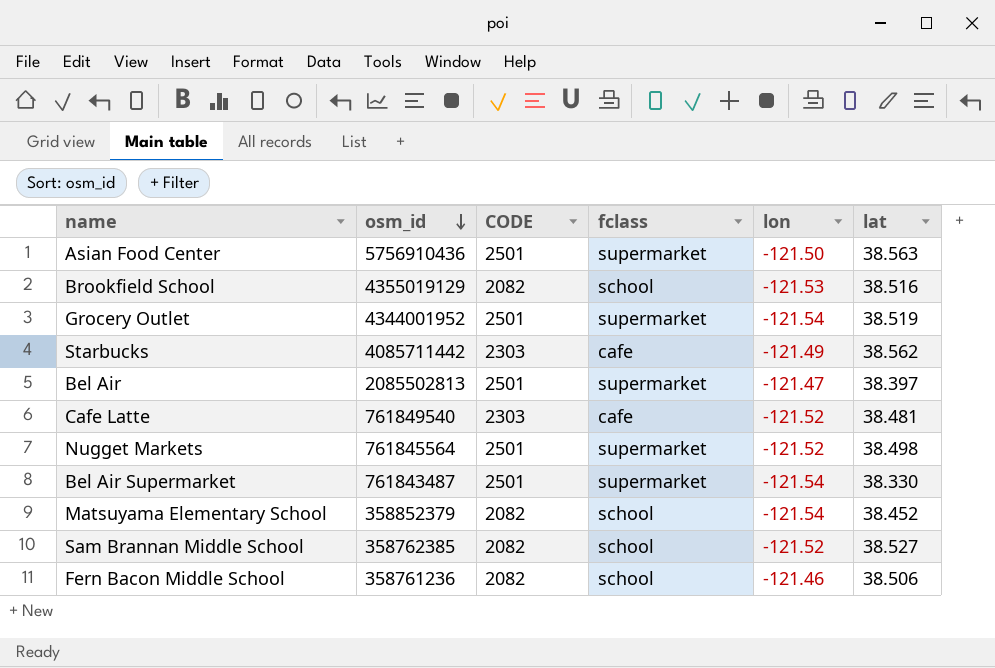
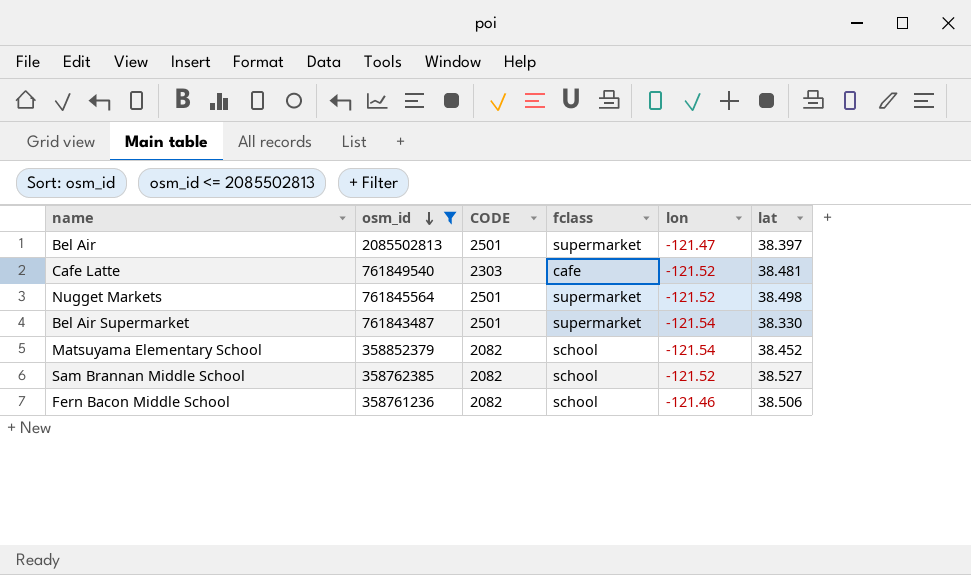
filter: none -> osm_id <= 2085502813

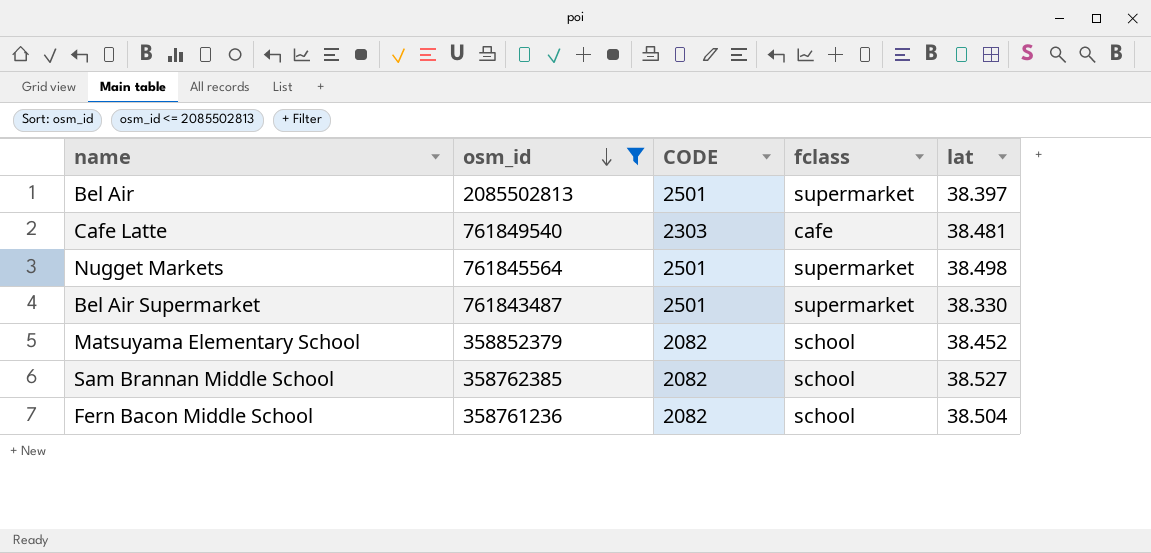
column lon | position: 5 -> none
Fern Bacon Middle School | lat: 38.506 -> 38.504

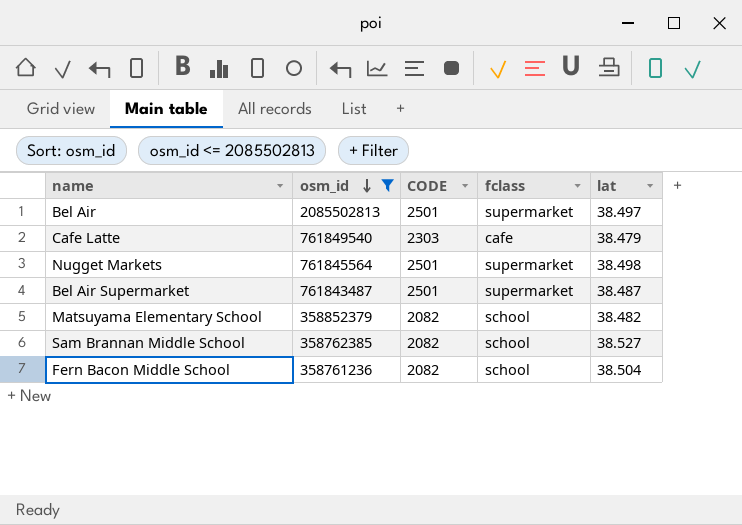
Bel Air | lat: 38.397 -> 38.497
Cafe Latte | lat: 38.481 -> 38.479
Bel Air Supermarket | lat: 38.330 -> 38.487
Matsuyama Elementary School | lat: 38.452 -> 38.482

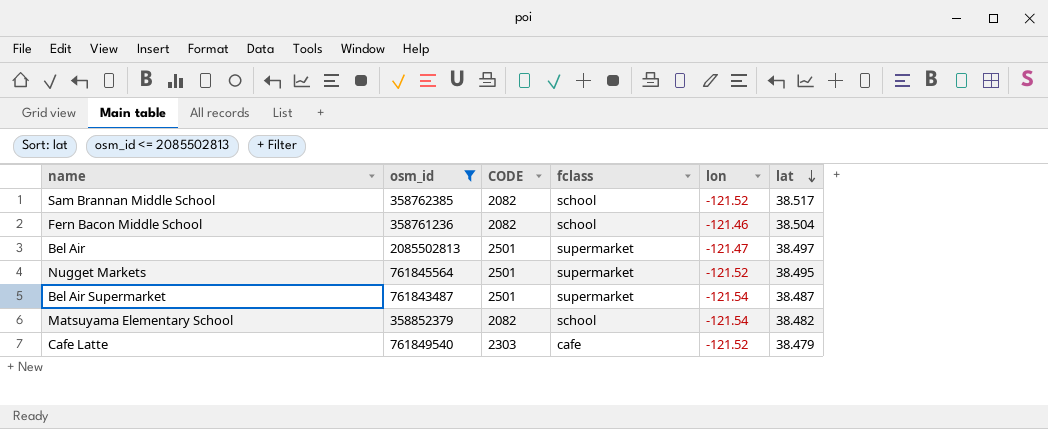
row order: osm_id descending -> lat descending
column lon | position: none -> 5
Sam Brannan Middle School | lat: 38.527 -> 38.517
Nugget Markets | lat: 38.498 -> 38.495

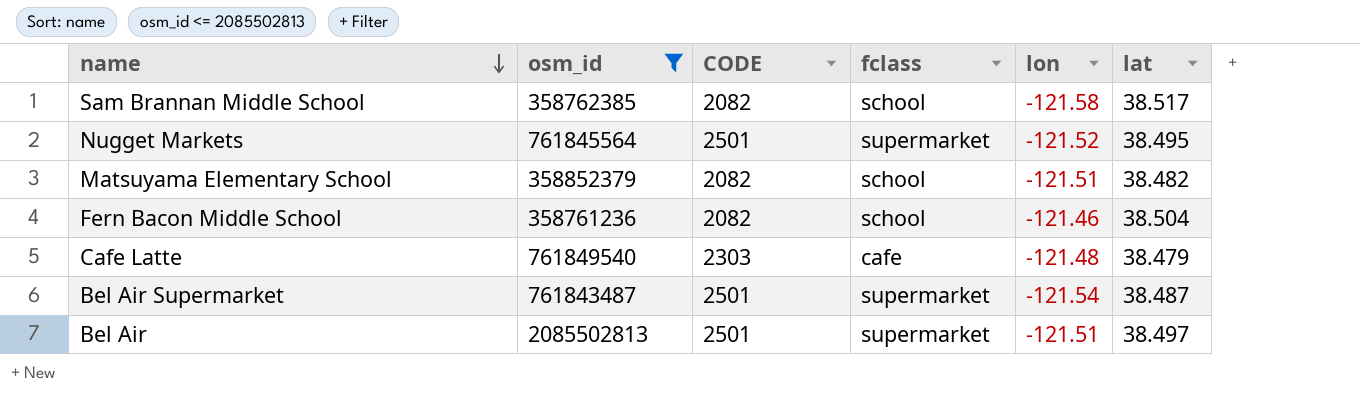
row order: lat descending -> name descending
Sam Brannan Middle School | lon: -121.52 -> -121.58
Matsuyama Elementary School | lon: -121.54 -> -121.51
Cafe Latte | lon: -121.52 -> -121.48
Bel Air | lon: -121.47 -> -121.51

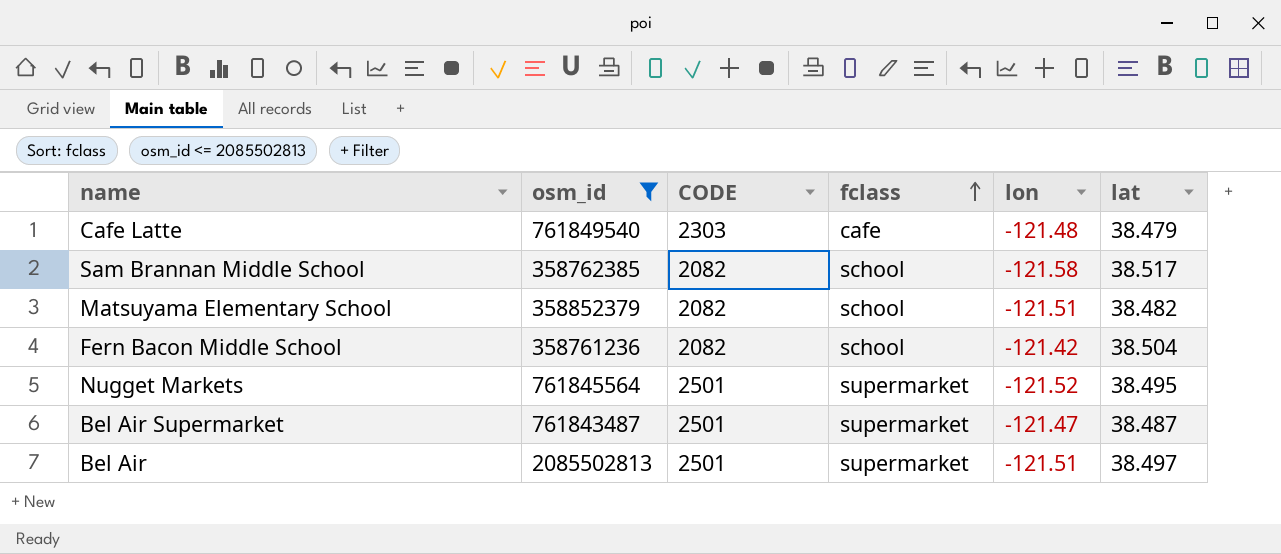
row order: name descending -> fclass ascending
Fern Bacon Middle School | lon: -121.46 -> -121.42
Bel Air Supermarket | lon: -121.54 -> -121.47

